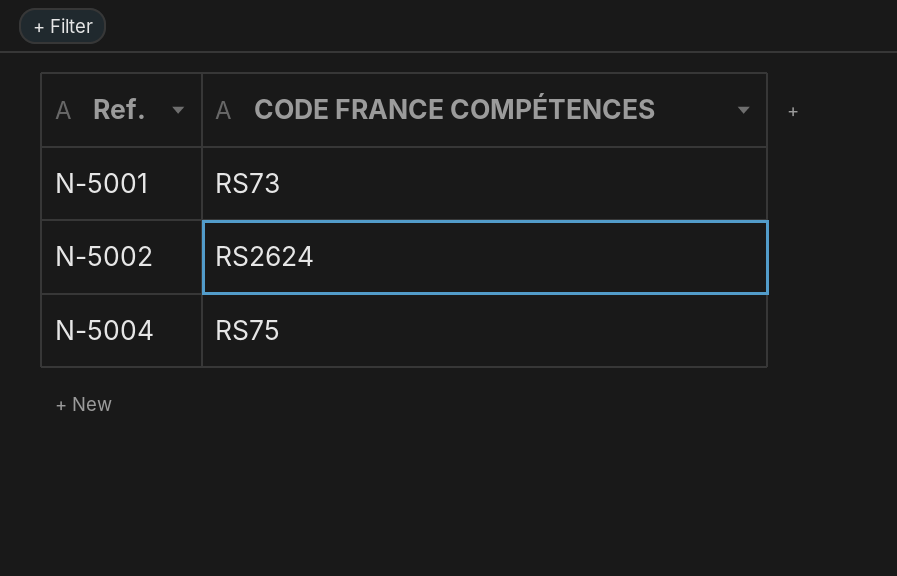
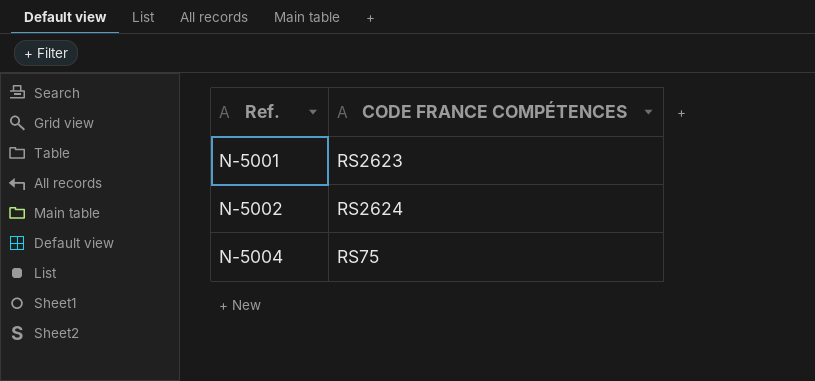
N-5001 | CODE FRANCE COMPÉTENCES: RS73 -> RS2623

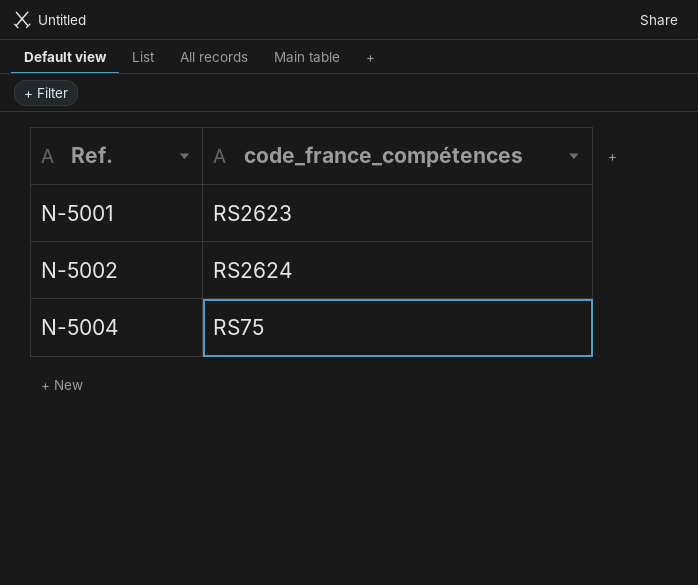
column name: CODE FRANCE COMPÉTENCES -> code_france_compétences

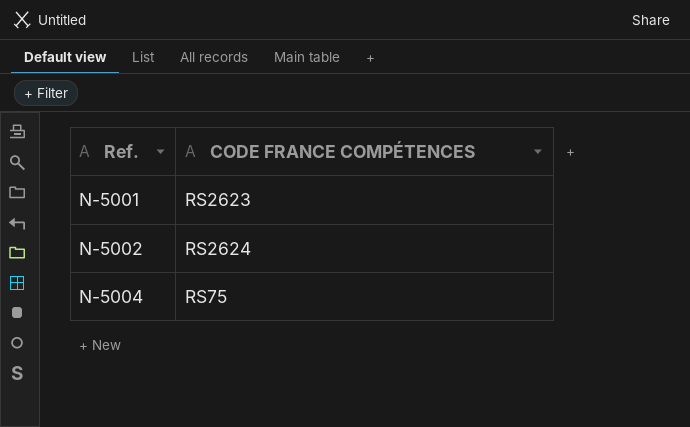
column name: code_france_compétences -> CODE FRANCE COMPÉTENCES

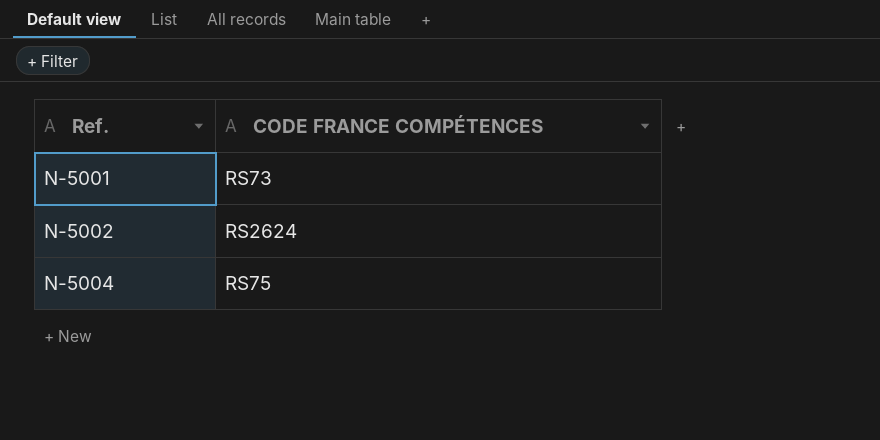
N-5001 | CODE FRANCE COMPÉTENCES: RS2623 -> RS73

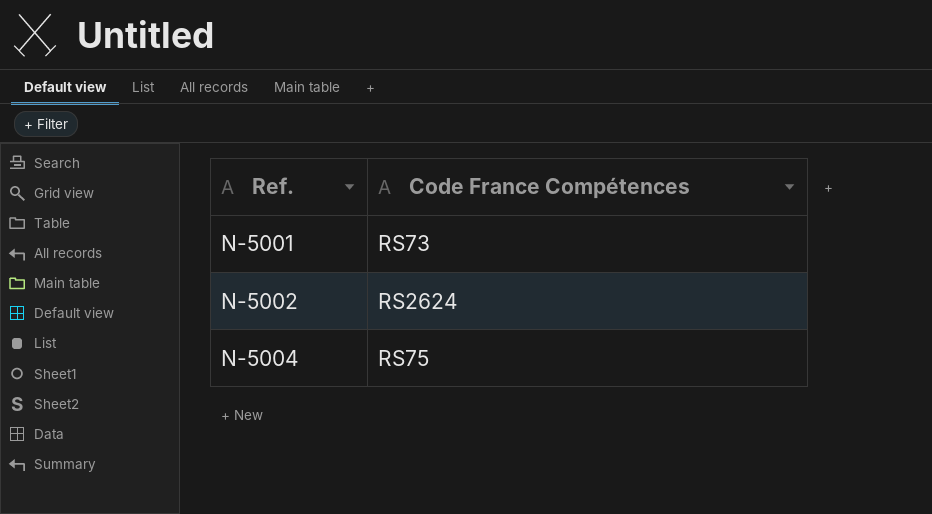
column name: CODE FRANCE COMPÉTENCES -> Code France Compétences

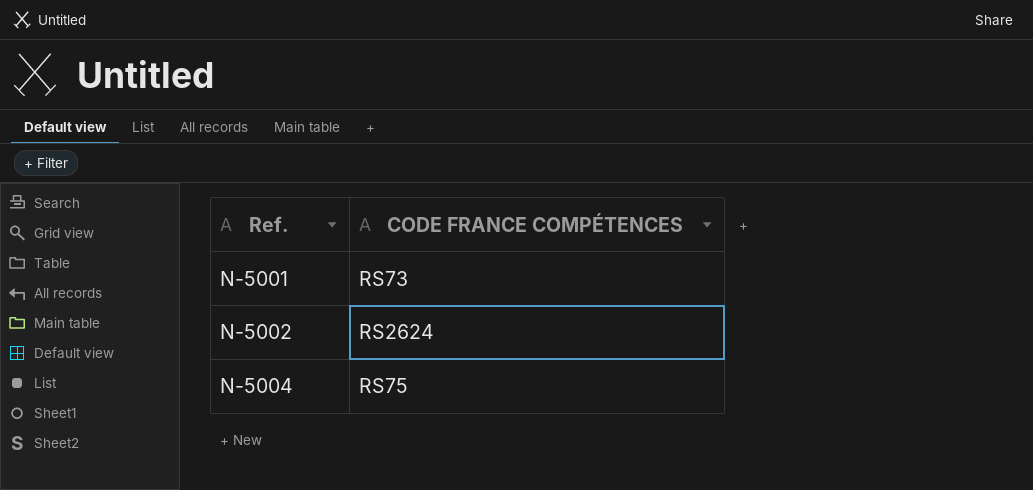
column name: Code France Compétences -> CODE FRANCE COMPÉTENCES

